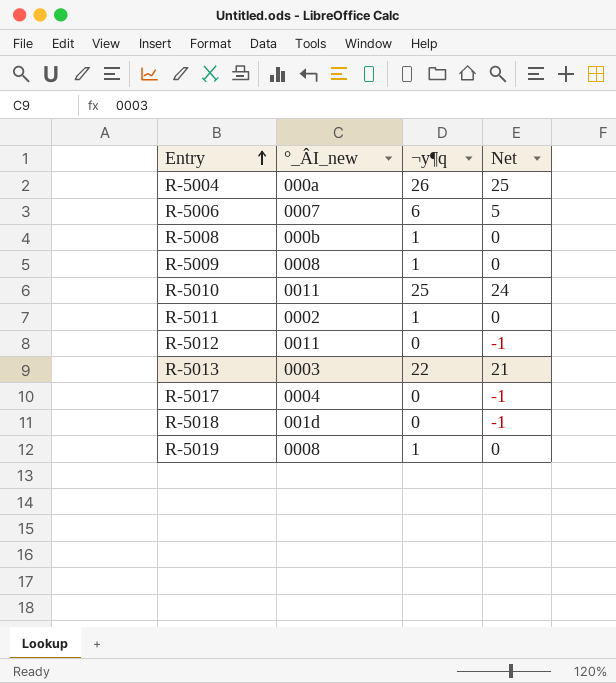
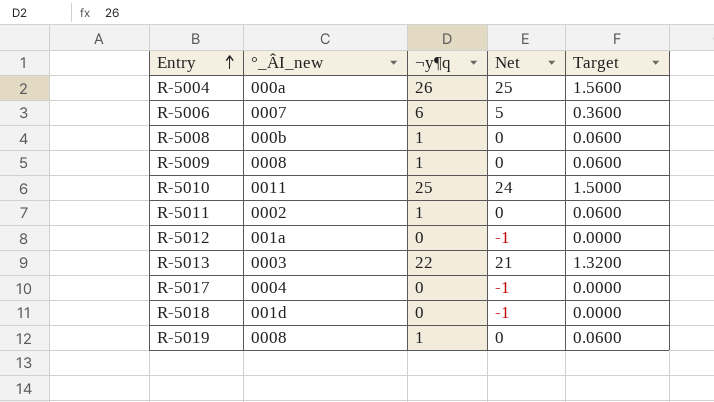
column Target | formula: none -> [¬y¶q] * 0.06
R-5012 | °_ÂI_new: 0011 -> 001a

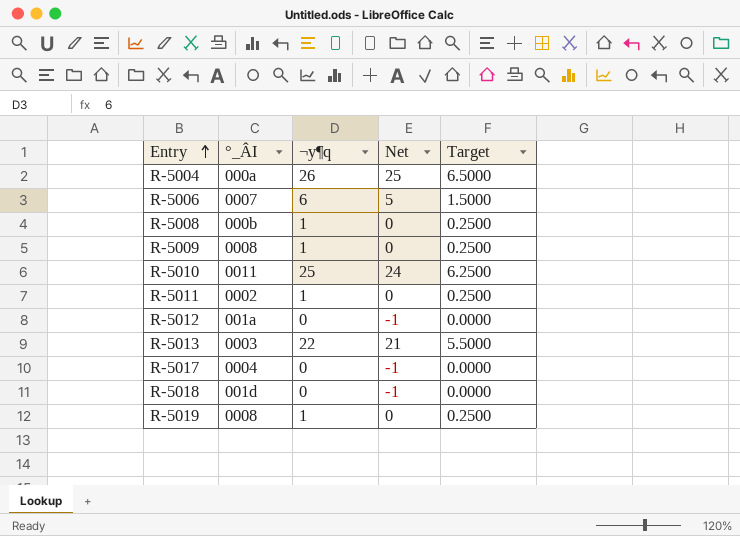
column name: °_ÂI_new -> °_ÂI
column Target | formula: [¬y¶q] * 0.06 -> [¬y¶q] * 0.25

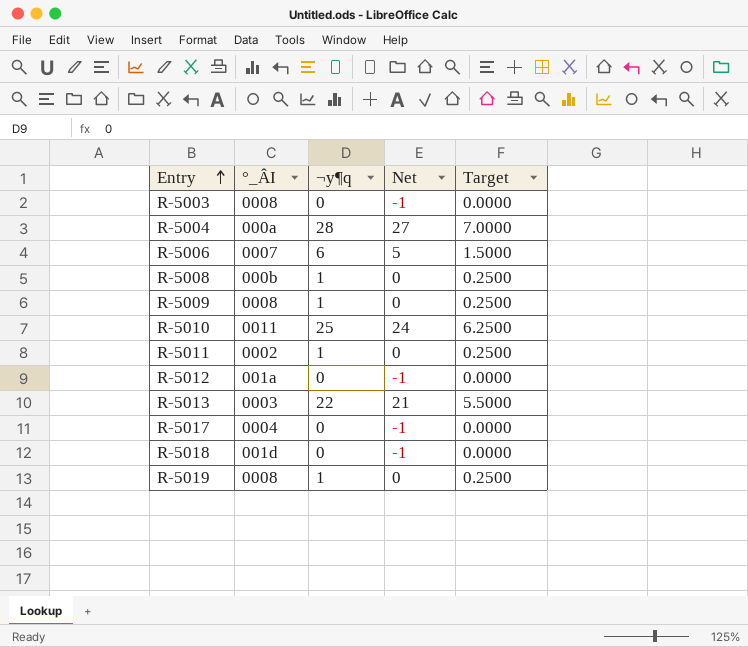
row R-5003: none -> 0008 | 0 | -1 | 0.0000
R-5004 | ¬y¶q: 26 -> 28
R-5004 | Net: 25 -> 27
R-5004 | Target: 6.5000 -> 7.0000

